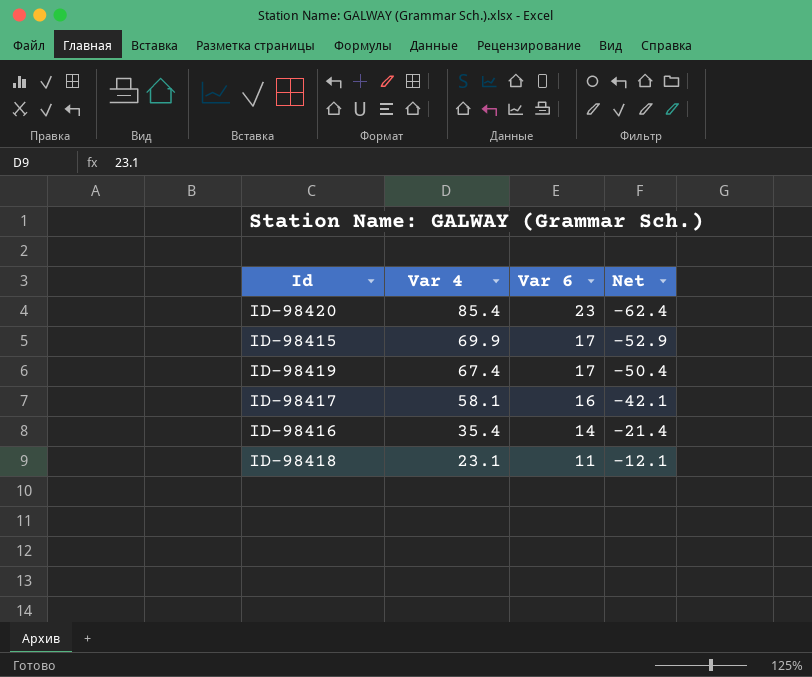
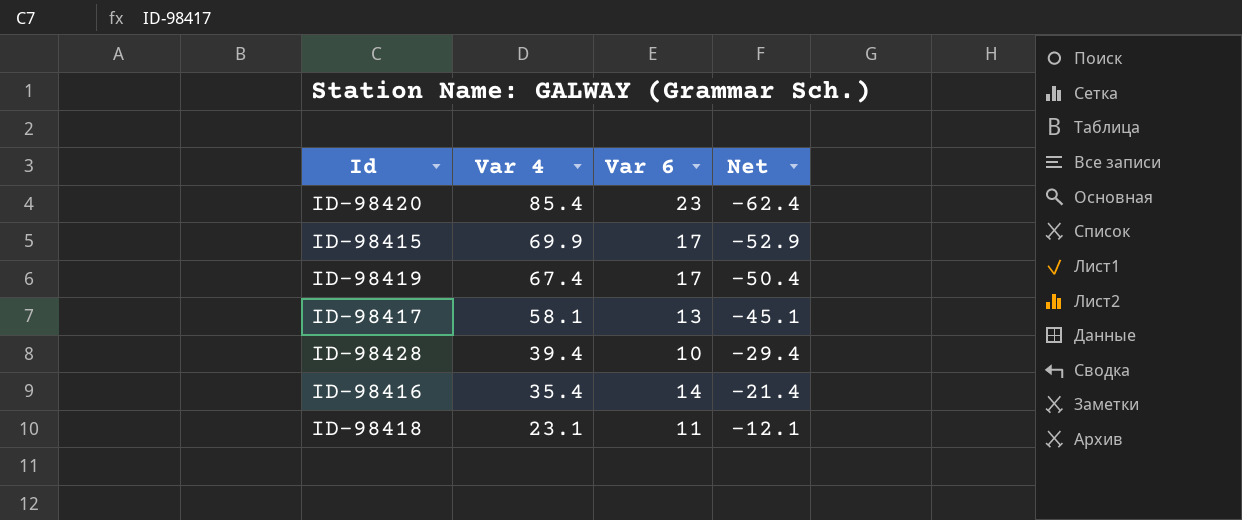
ID-98417 | Var 6: 16 -> 13
ID-98417 | Net: -42.1 -> -45.1
row ID-98428: none -> 39.4 | 10 | -29.4

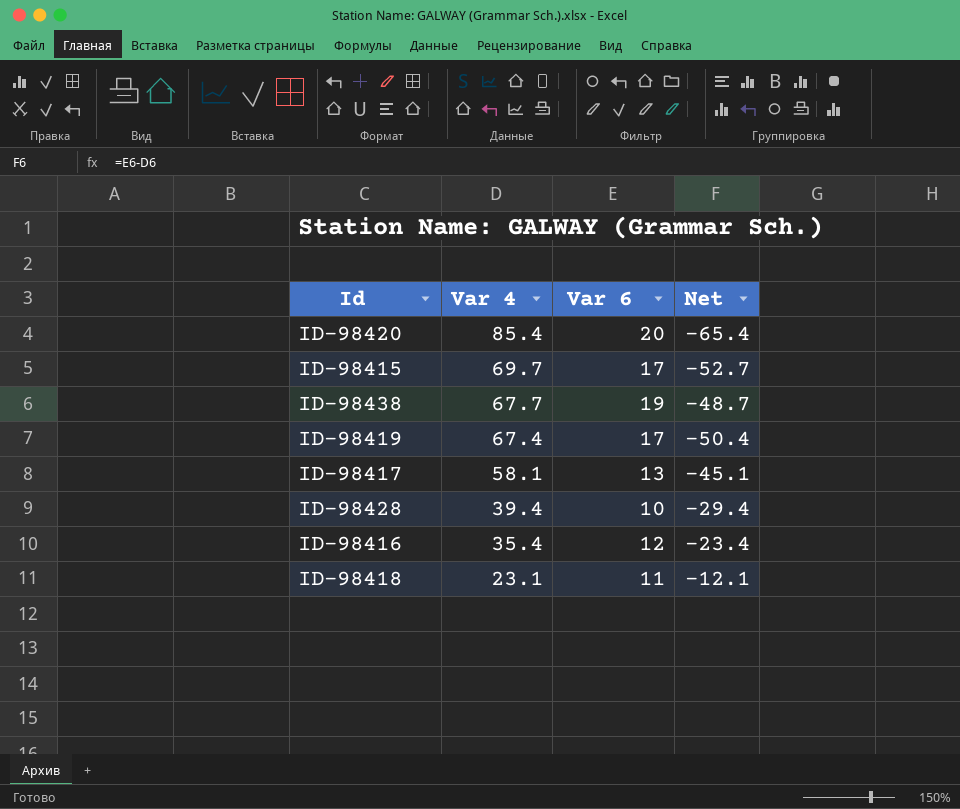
ID-98420 | Var 6: 23 -> 20
ID-98420 | Net: -62.4 -> -65.4
ID-98415 | Var 4: 69.9 -> 69.7
ID-98415 | Net: -52.9 -> -52.7
row ID-98438: none -> 67.7 | 19 | -48.7
ID-98416 | Var 6: 14 -> 12
ID-98416 | Net: -21.4 -> -23.4

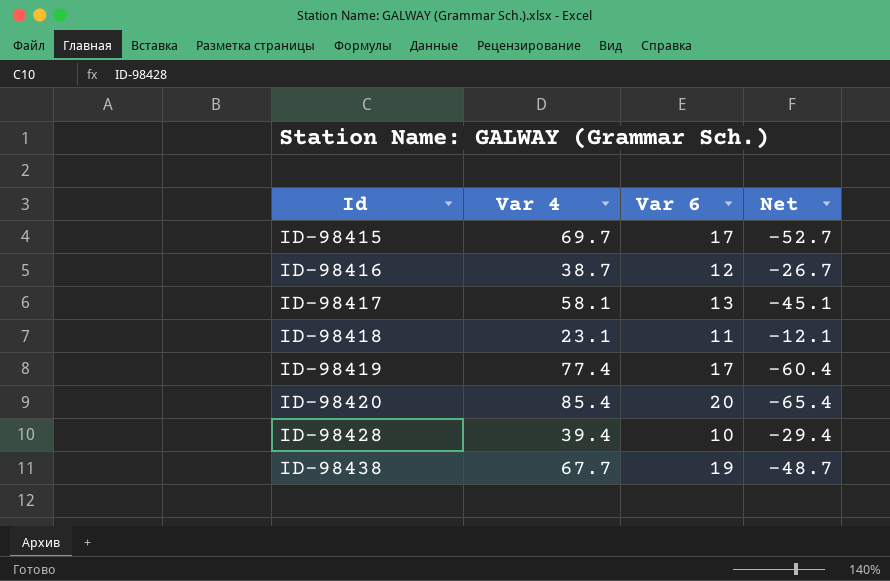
row order: Var 4 descending -> Id ascending
ID-98416 | Var 4: 35.4 -> 38.7
ID-98416 | Net: -23.4 -> -26.7
ID-98419 | Var 4: 67.4 -> 77.4
ID-98419 | Net: -50.4 -> -60.4

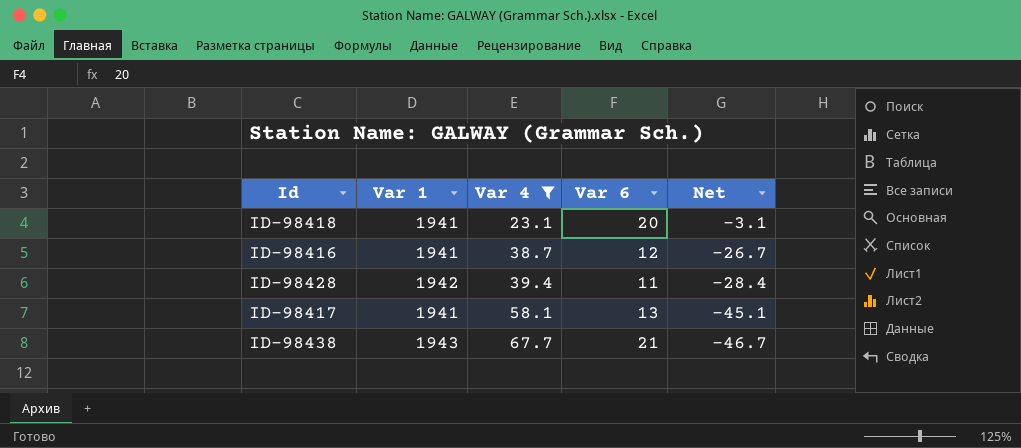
filter: none -> Var 4 <= 67.7
row order: Id ascending -> Var 4 ascending
column Var 1 | position: none -> 2
ID-98418 | Var 6: 11 -> 20
ID-98418 | Net: -12.1 -> -3.1
ID-98428 | Var 6: 10 -> 11
ID-98428 | Net: -29.4 -> -28.4
ID-98438 | Var 6: 19 -> 21
ID-98438 | Net: -48.7 -> -46.7

